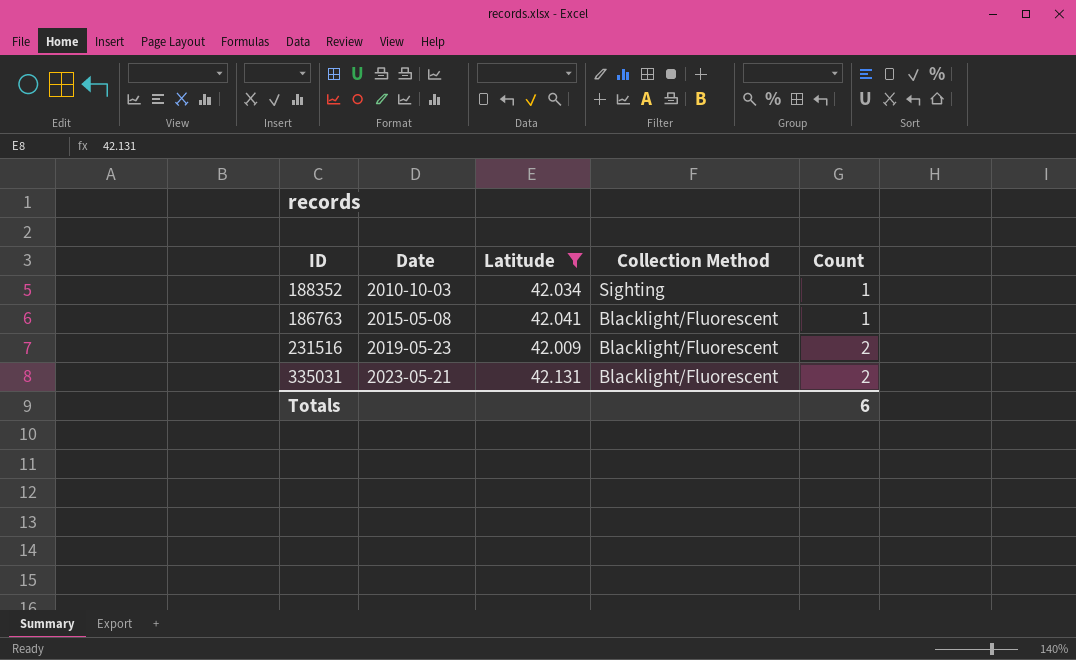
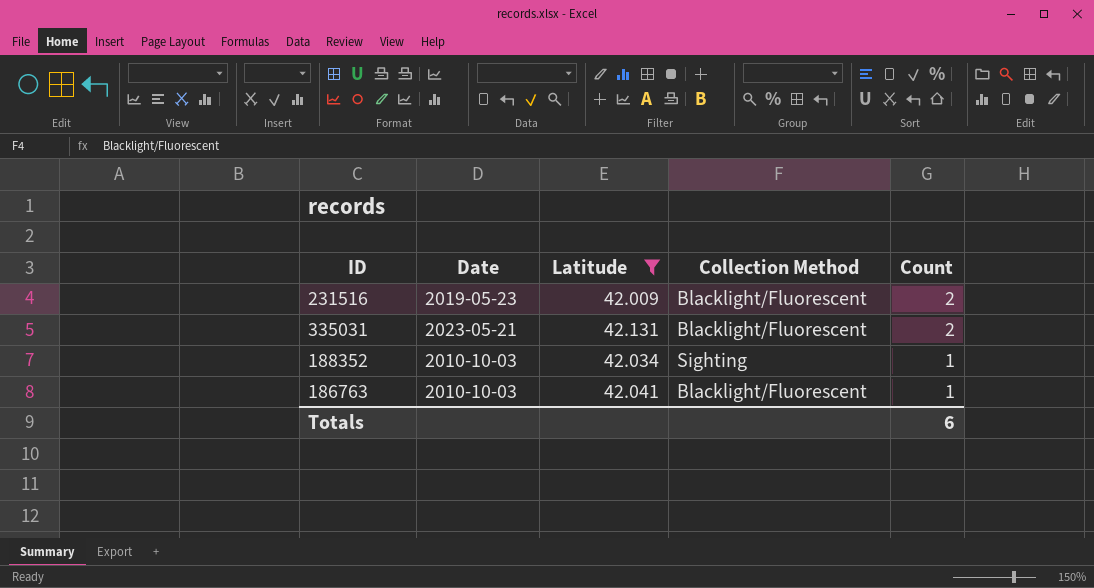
row order: Date ascending -> Count descending
186763 | Date: 2015-05-08 -> 2010-10-03

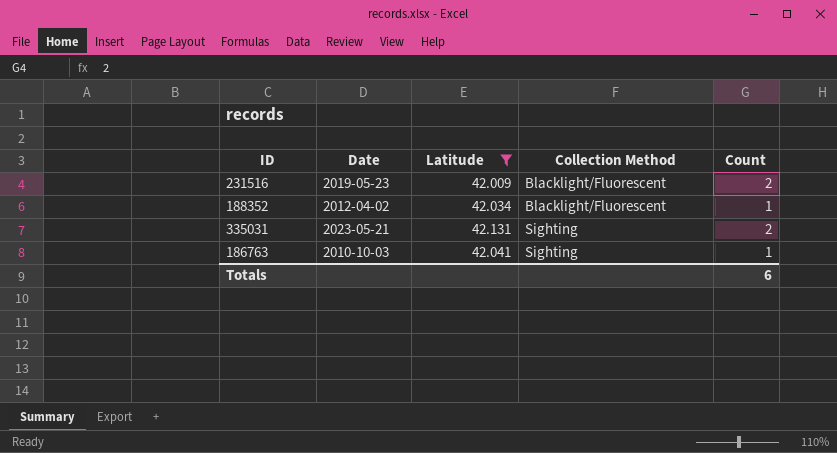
row order: Count descending -> Collection Method ascending
188352 | Date: 2010-10-03 -> 2012-04-02
188352 | Collection Method: Sighting -> Blacklight/Fluorescent
335031 | Collection Method: Blacklight/Fluorescent -> Sighting
186763 | Collection Method: Blacklight/Fluorescent -> Sighting

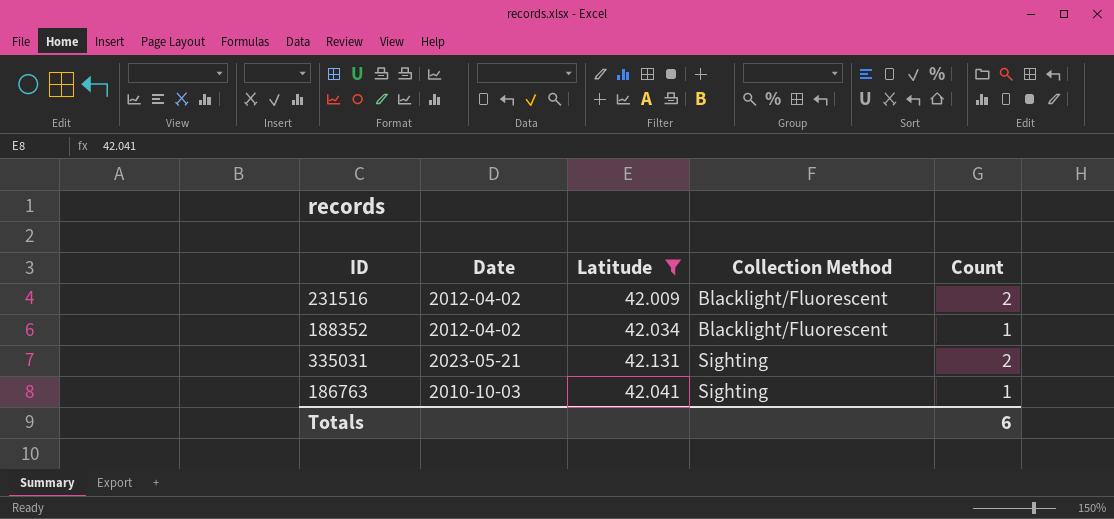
231516 | Date: 2019-05-23 -> 2012-04-02

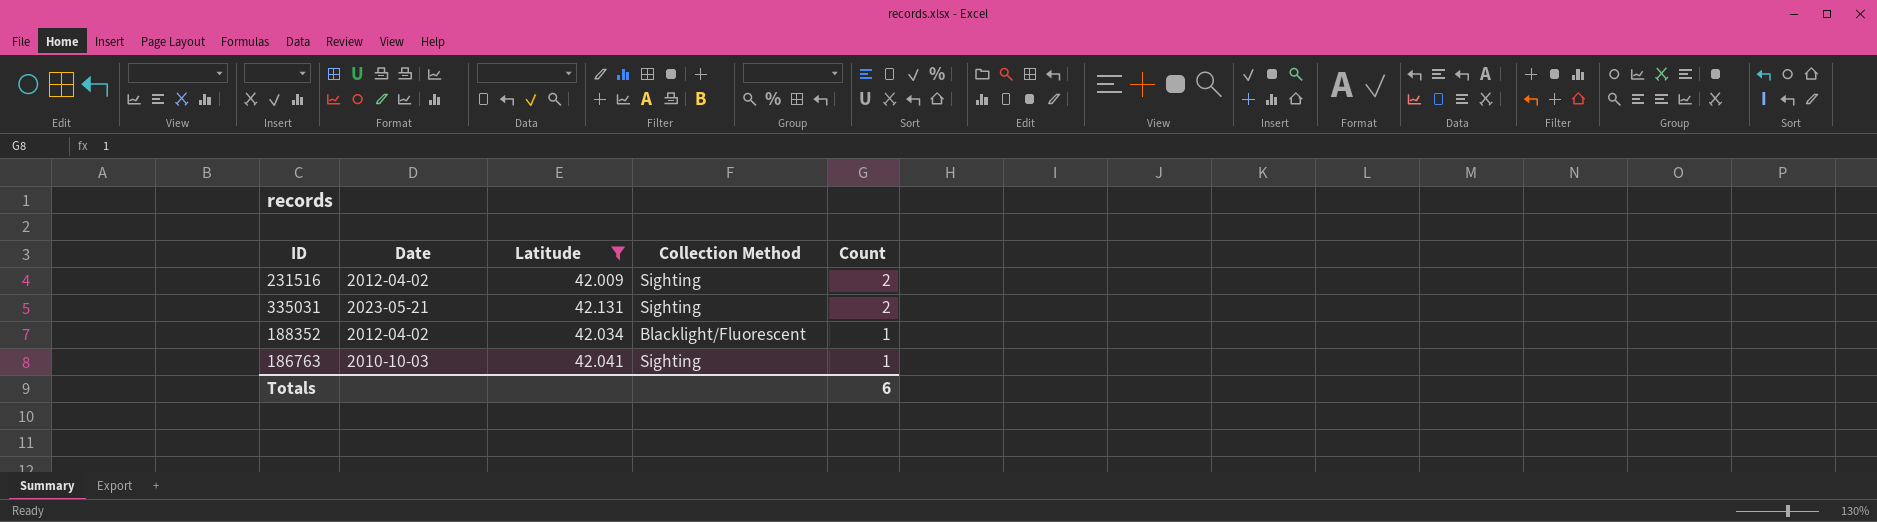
row order: Collection Method ascending -> Count descending
231516 | Collection Method: Blacklight/Fluorescent -> Sighting

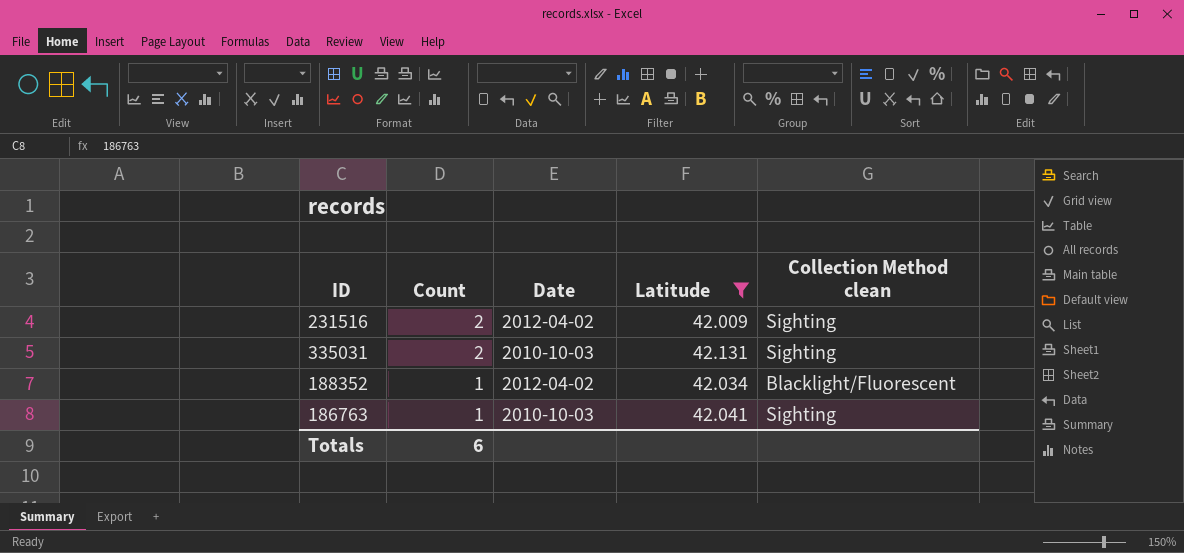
column Count | position: 5 -> 2
column name: Collection Method -> Collection Method clean
335031 | Date: 2023-05-21 -> 2010-10-03

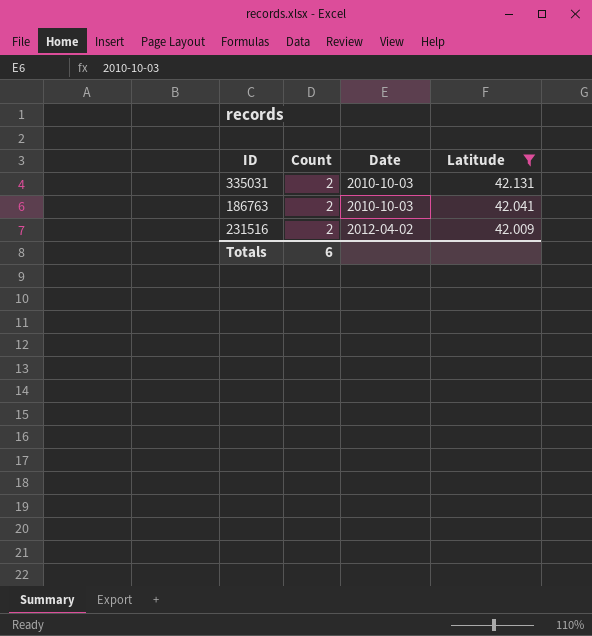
row order: Count descending -> Date ascending
column Collection Method clean | position: 5 -> none
row 188352: 1 | 2012-04-02 | 42.034 | Blacklight/Fluorescent -> none
186763 | Count: 1 -> 2

